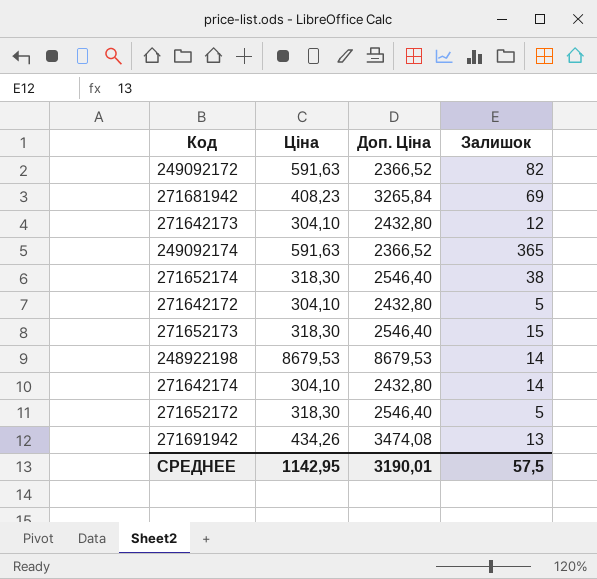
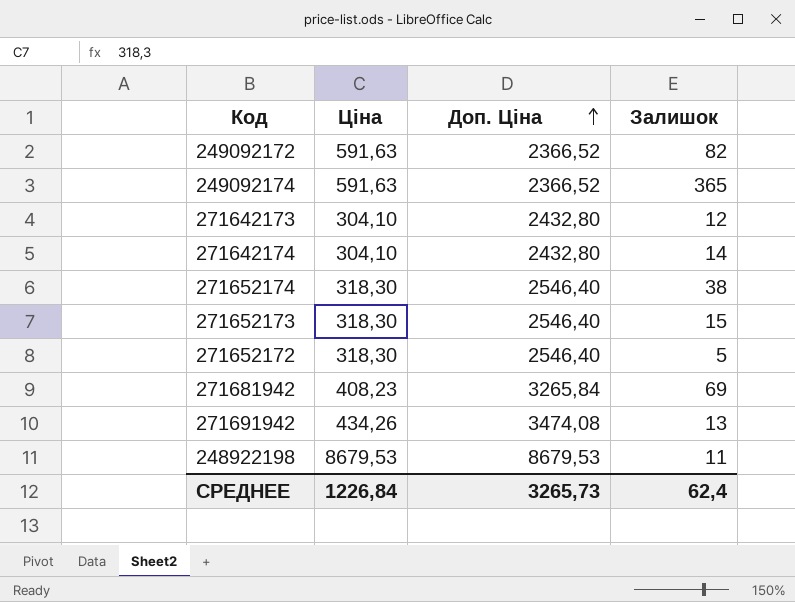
row order: none -> Доп. Ціна ascending
row 271642172: 304,10 | 2432,80 | 5 -> none
248922198 | Залишок: 14 -> 11
СРЕДНЕЕ | Ціна: 1142,95 -> 1226,84
СРЕДНЕЕ | Доп. Ціна: 3190,01 -> 3265,73
СРЕДНЕЕ | Залишок: 57,5 -> 62,4

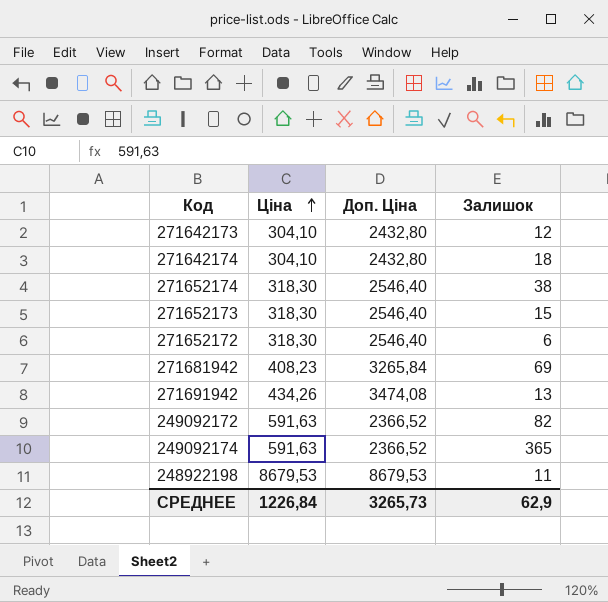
row order: Доп. Ціна ascending -> Ціна ascending
271642174 | Залишок: 14 -> 18
271652172 | Залишок: 5 -> 6
СРЕДНЕЕ | Залишок: 62,4 -> 62,9

